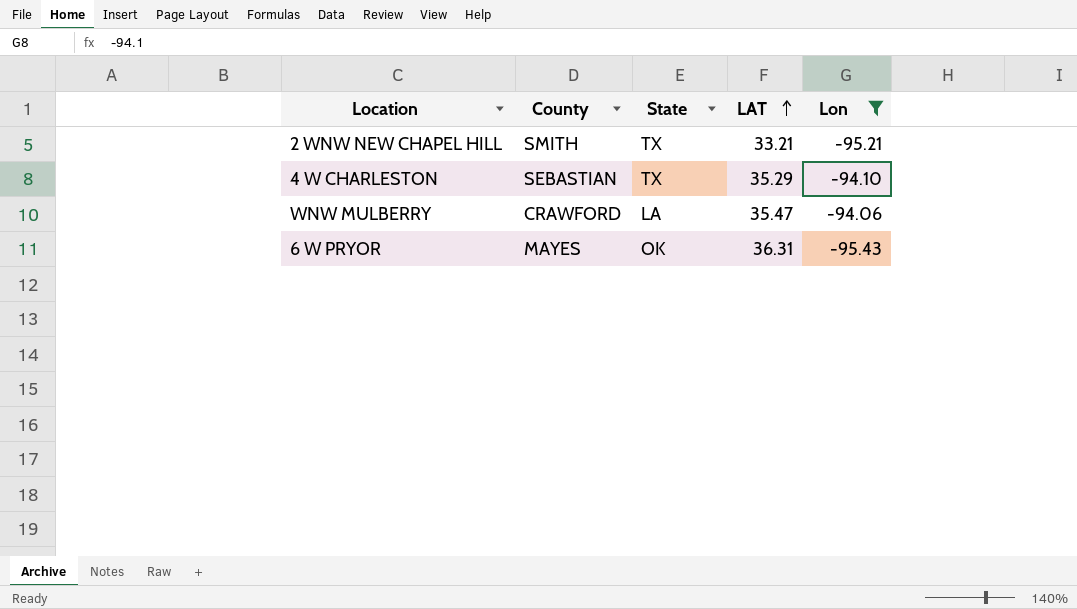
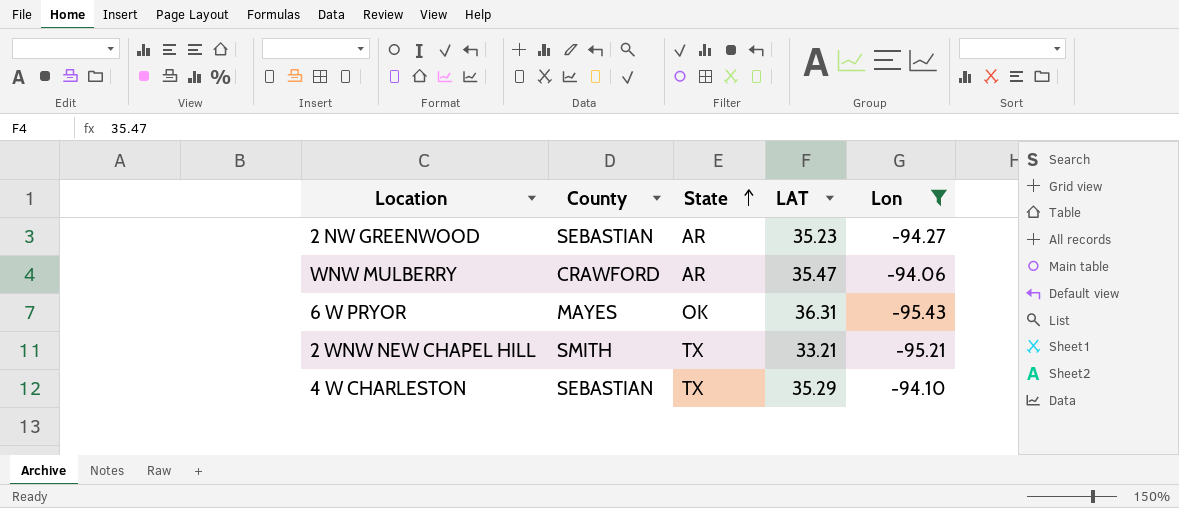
row order: LAT ascending -> State ascending
row 2 NW GREENWOOD: none -> SEBASTIAN | AR | 35.23 | -94.27
WNW MULBERRY | State: LA -> AR

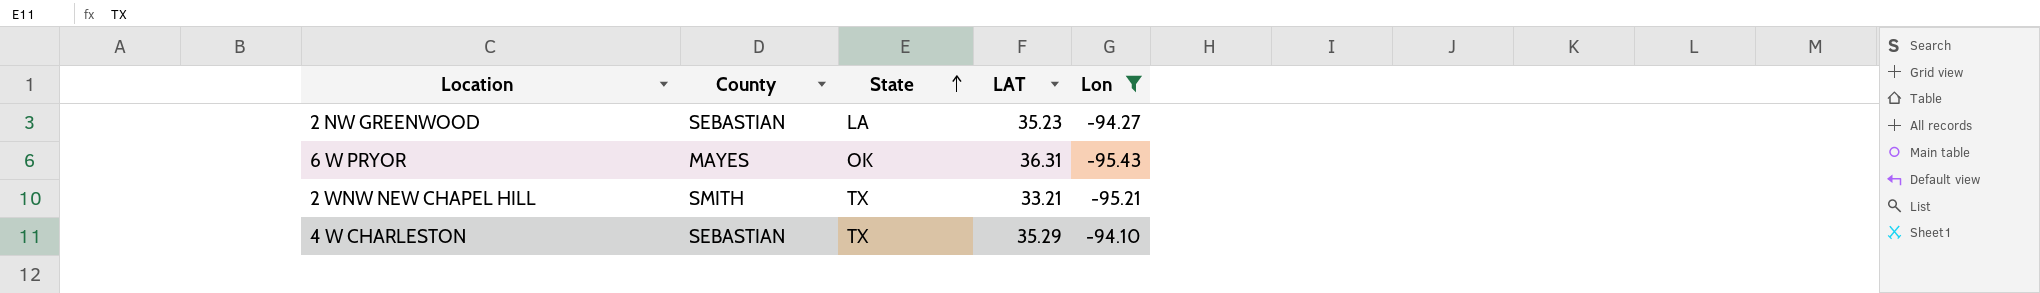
row WNW MULBERRY: CRAWFORD | AR | 35.47 | -94.06 -> none
2 NW GREENWOOD | State: AR -> LA

